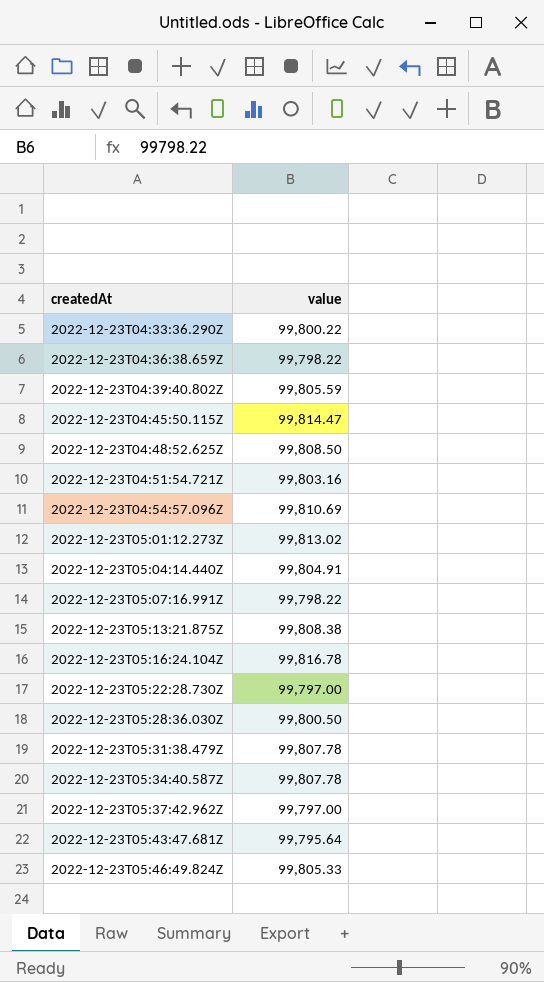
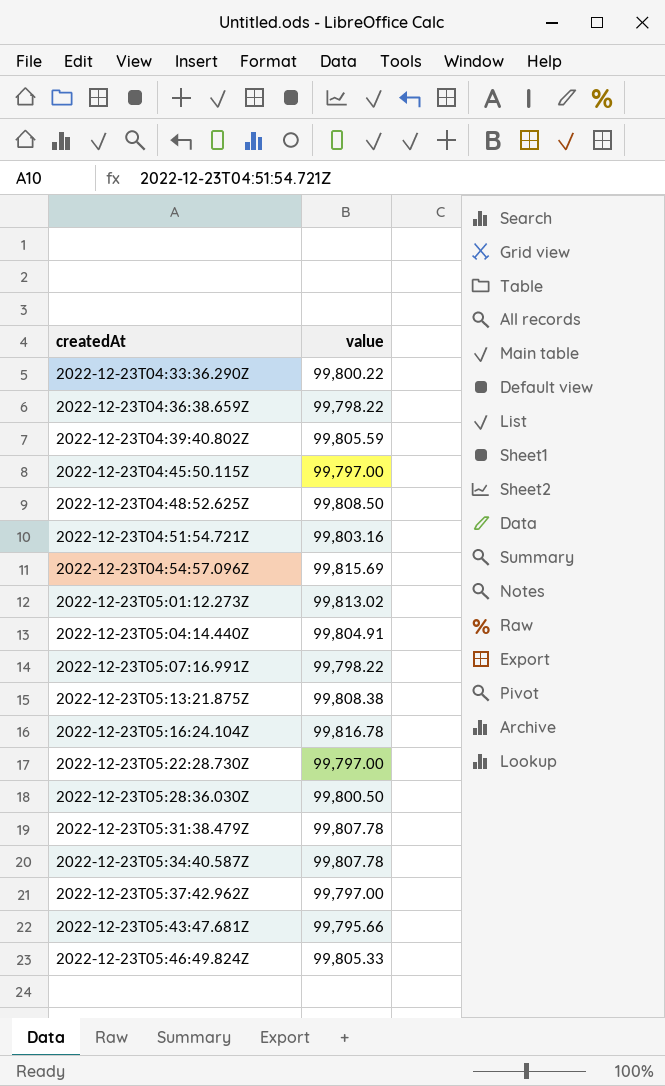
2022-12-23T04:45:50.115Z | value: 99,814.47 -> 99,797.00
2022-12-23T04:54:57.096Z | value: 99,810.69 -> 99,815.69
2022-12-23T05:43:47.681Z | value: 99,795.64 -> 99,795.66

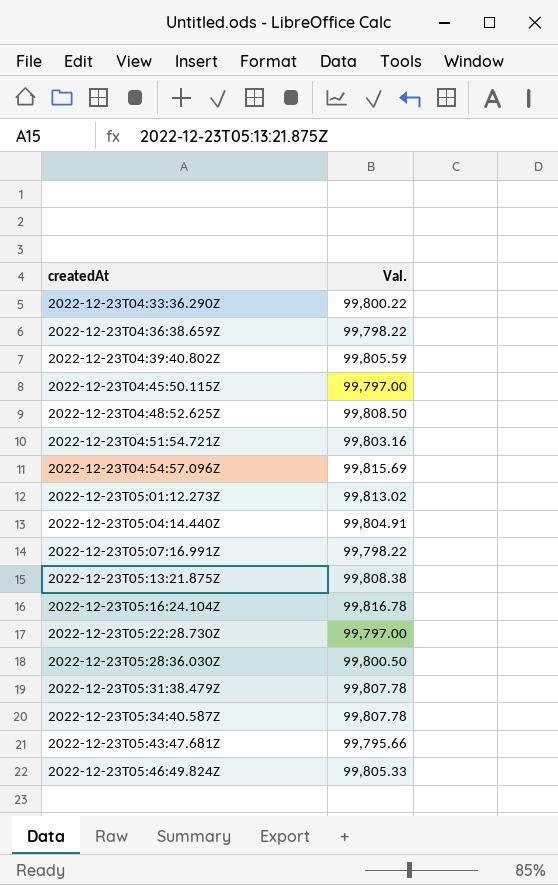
column name: value -> Val.
row 2022-12-23T05:37:42.962Z: 99,797.00 -> none

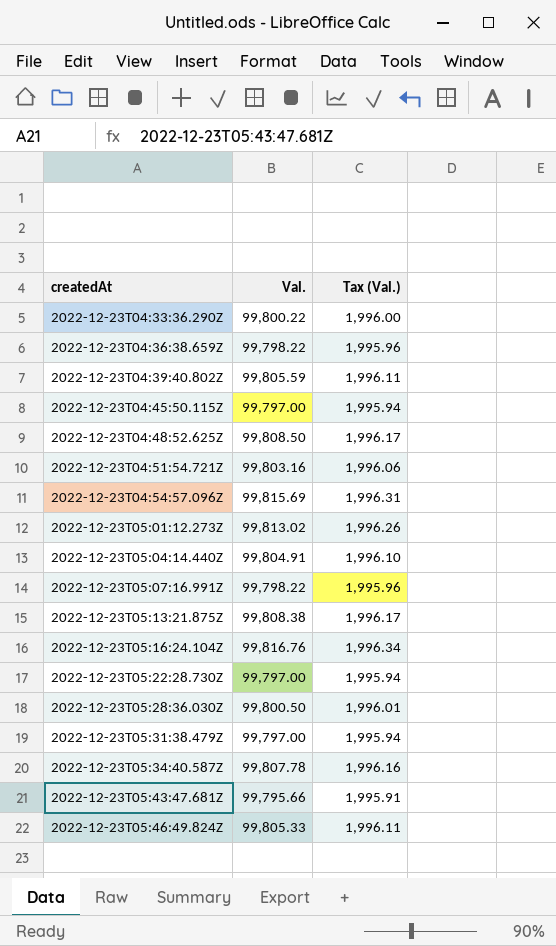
column Tax (Val.) | formula: none -> [Val.] * 0.02
2022-12-23T05:16:24.104Z | Val.: 99,816.78 -> 99,816.76
2022-12-23T05:31:38.479Z | Val.: 99,807.78 -> 99,797.00

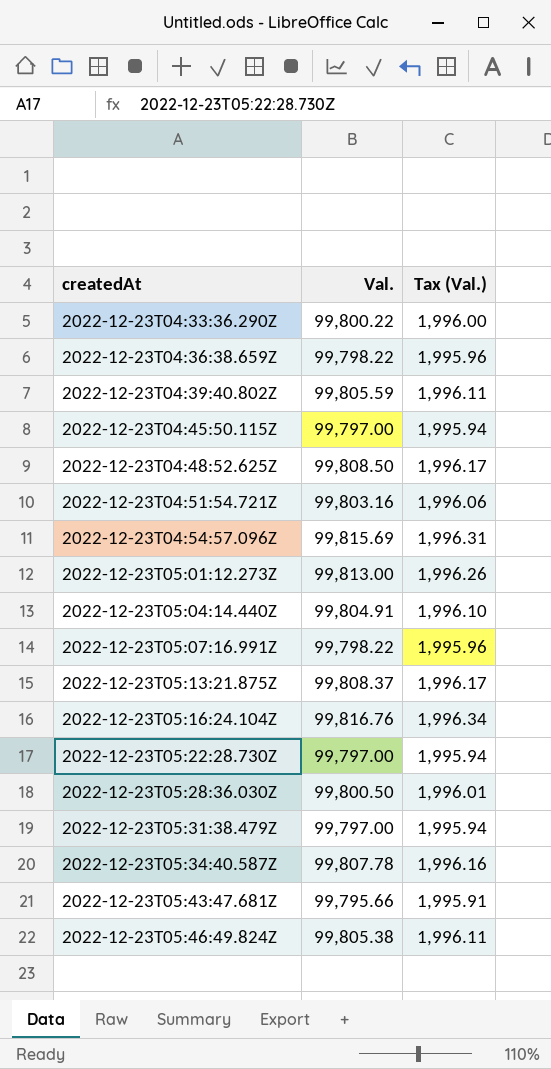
2022-12-23T05:01:12.273Z | Val.: 99,813.02 -> 99,813.00
2022-12-23T05:13:21.875Z | Val.: 99,808.38 -> 99,808.37
2022-12-23T05:46:49.824Z | Val.: 99,805.33 -> 99,805.38

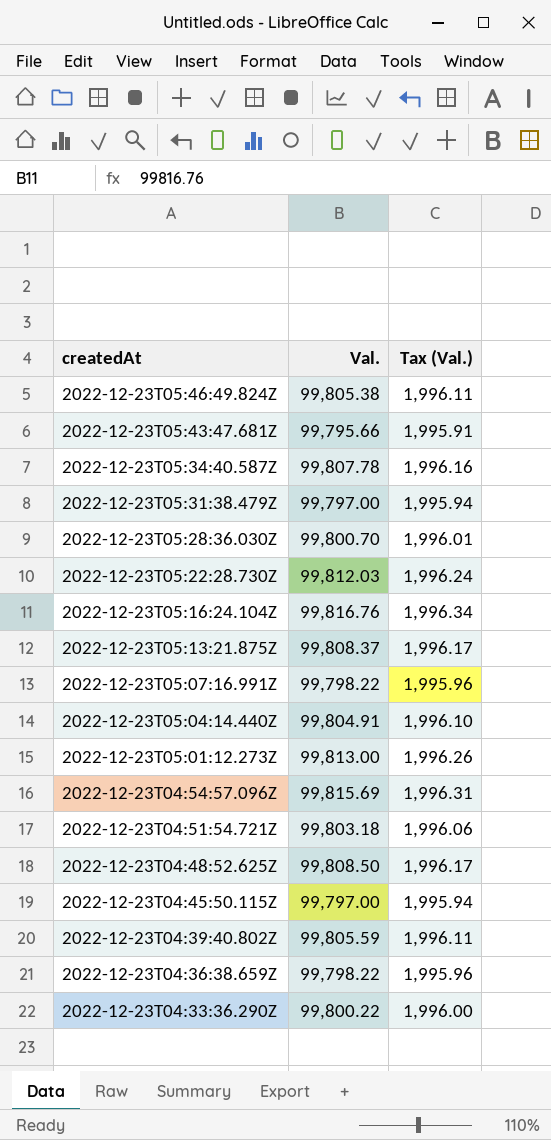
row order: createdAt ascending -> createdAt descending
2022-12-23T05:28:36.030Z | Val.: 99,800.50 -> 99,800.70
2022-12-23T05:22:28.730Z | Val.: 99,797.00 -> 99,812.03
2022-12-23T05:22:28.730Z | Tax (Val.): 1,995.94 -> 1,996.24
2022-12-23T04:51:54.721Z | Val.: 99,803.16 -> 99,803.18

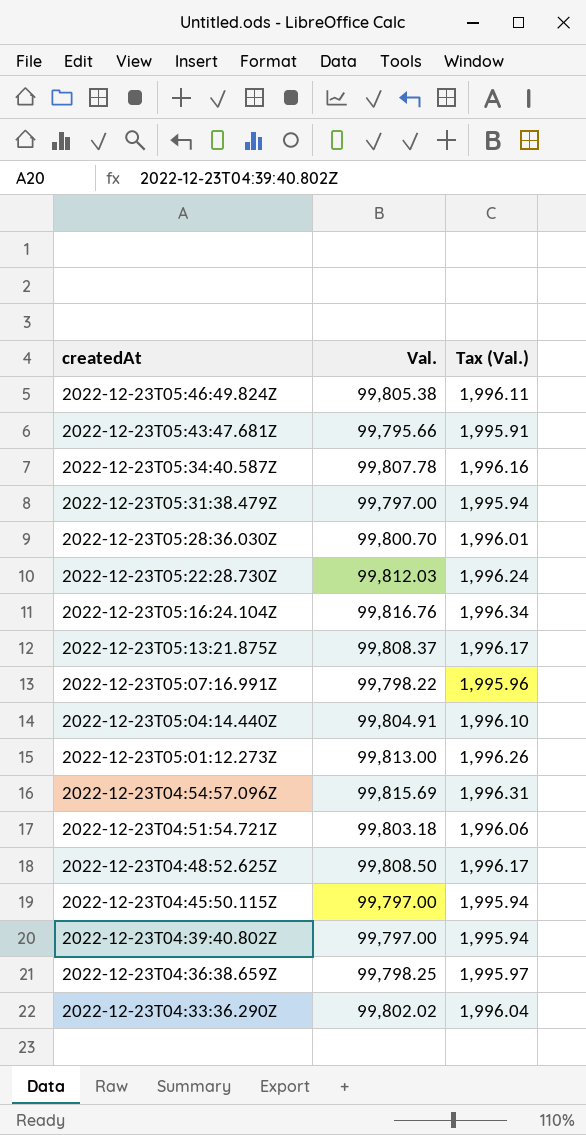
2022-12-23T04:39:40.802Z | Val.: 99,805.59 -> 99,797.00
2022-12-23T04:39:40.802Z | Tax (Val.): 1,996.11 -> 1,995.94
2022-12-23T04:36:38.659Z | Val.: 99,798.22 -> 99,798.25
2022-12-23T04:36:38.659Z | Tax (Val.): 1,995.96 -> 1,995.97
2022-12-23T04:33:36.290Z | Val.: 99,800.22 -> 99,802.02
2022-12-23T04:33:36.290Z | Tax (Val.): 1,996.00 -> 1,996.04

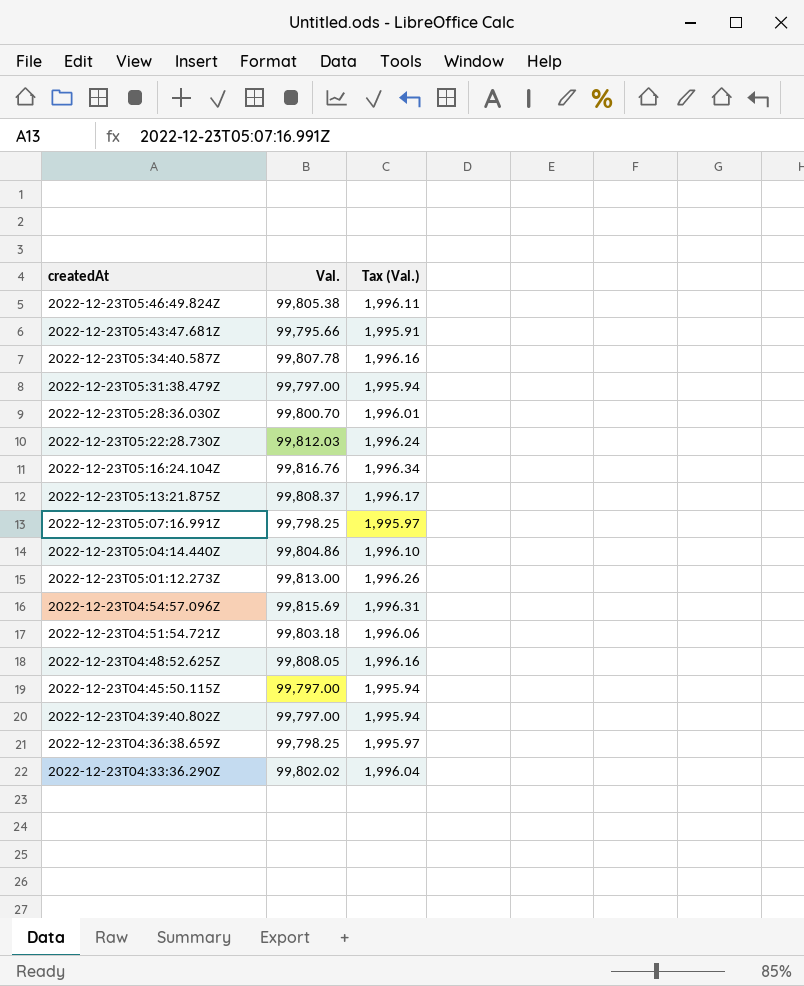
2022-12-23T05:07:16.991Z | Val.: 99,798.22 -> 99,798.25
2022-12-23T05:07:16.991Z | Tax (Val.): 1,995.96 -> 1,995.97
2022-12-23T05:04:14.440Z | Val.: 99,804.91 -> 99,804.86
2022-12-23T04:48:52.625Z | Val.: 99,808.50 -> 99,808.05
2022-12-23T04:48:52.625Z | Tax (Val.): 1,996.17 -> 1,996.16

